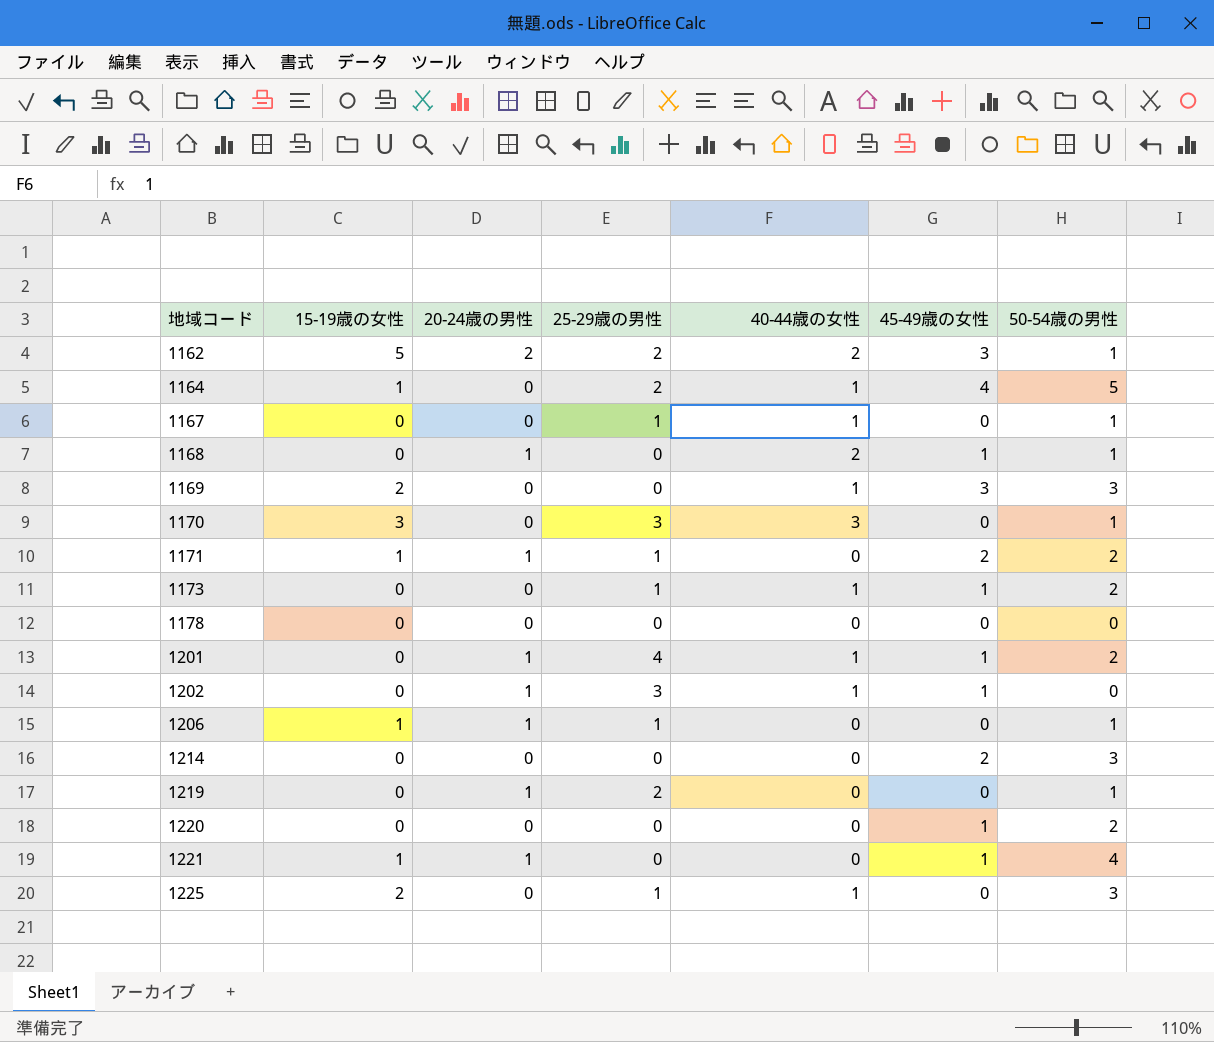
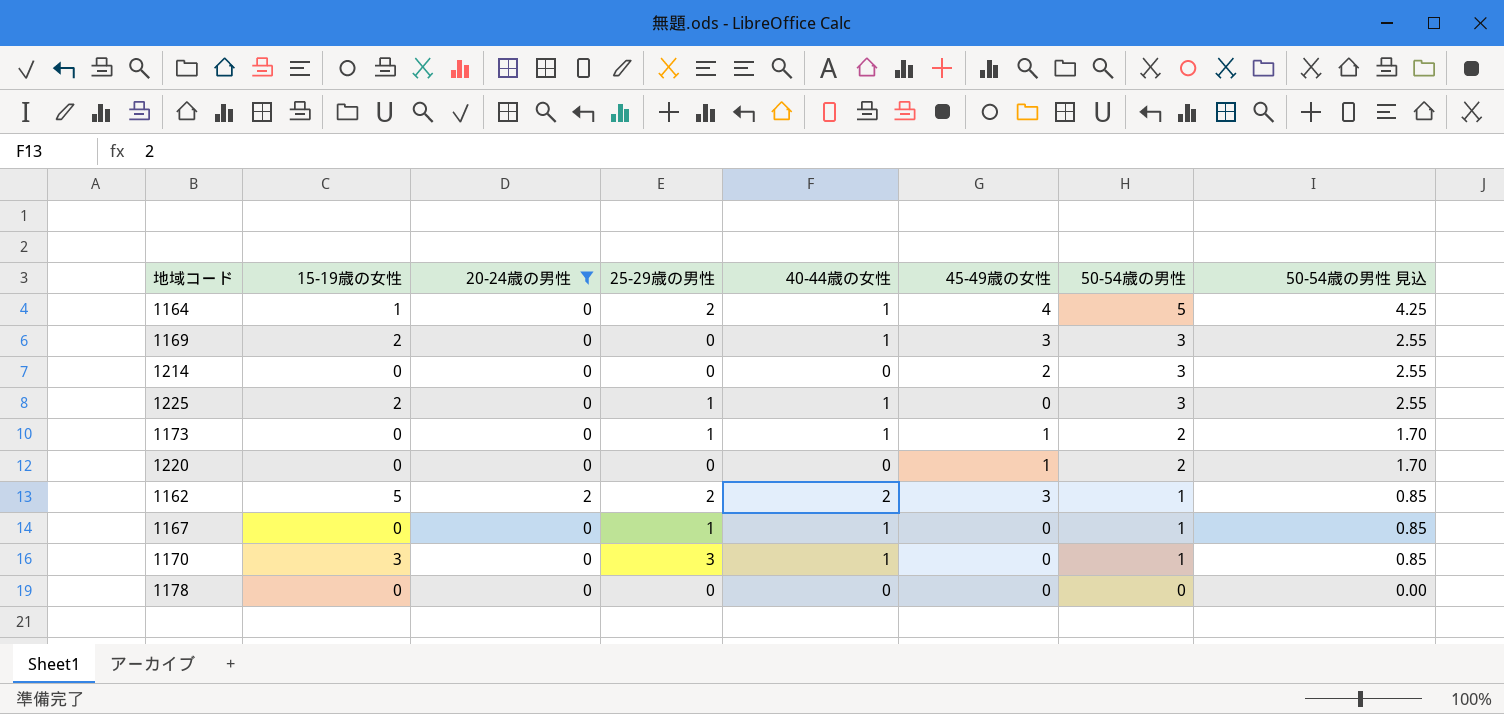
filter: none -> 20-24歳の男性 != 1
row order: 地域コード ascending -> 50-54歳の男性 descending
column 50-54歳の男性 見込 | formula: none -> [50-54歳の男性] * 0.85
1170 | 40-44歳の女性: 3 -> 1

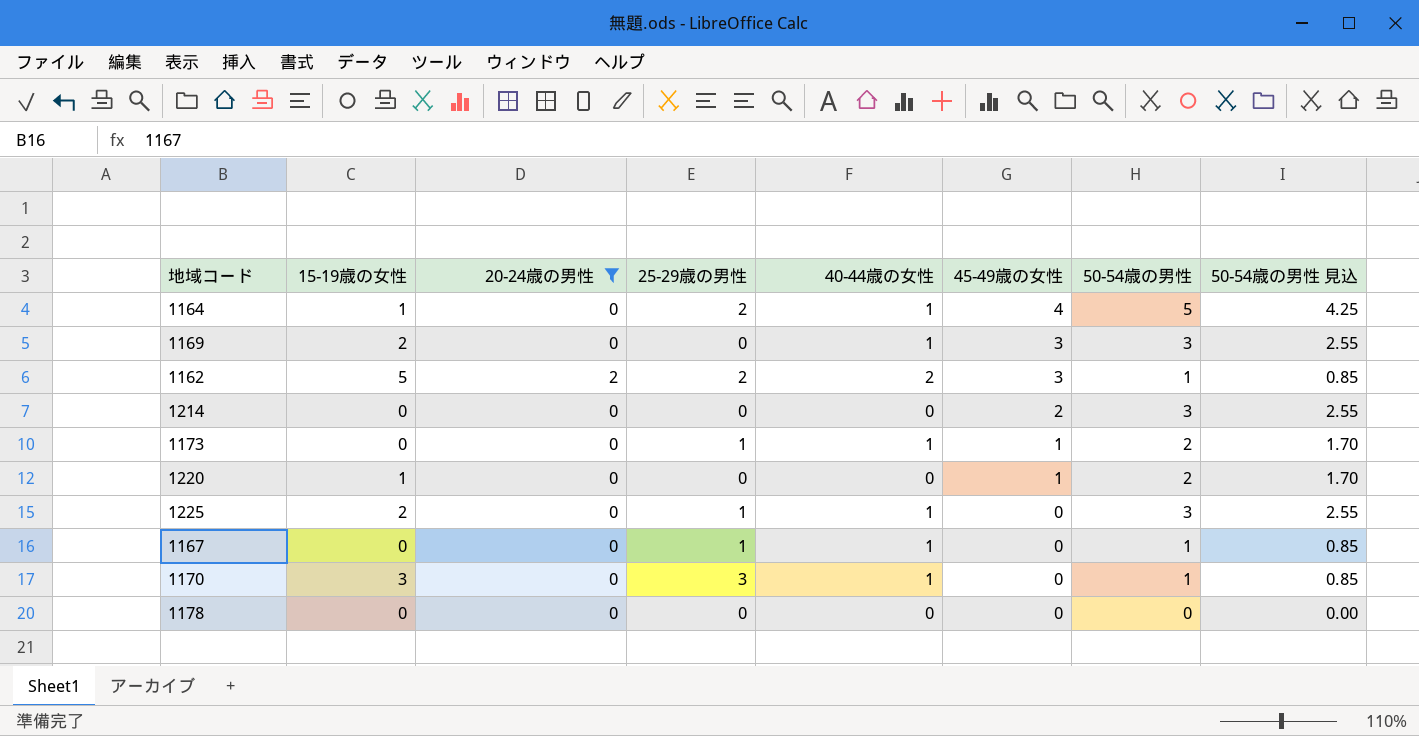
row order: 50-54歳の男性 descending -> 45-49歳の女性 descending
1220 | 15-19歳の女性: 0 -> 1

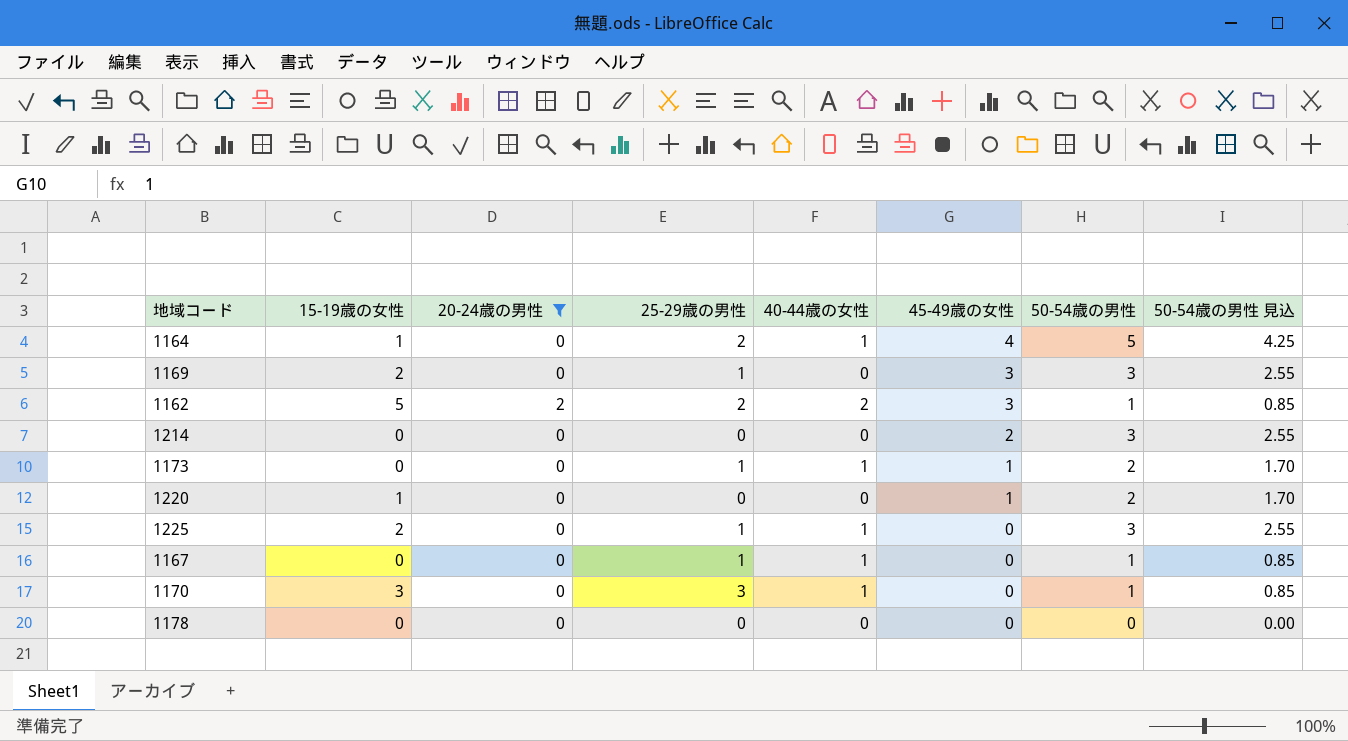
1169 | 25-29歳の男性: 0 -> 1
1169 | 40-44歳の女性: 1 -> 0

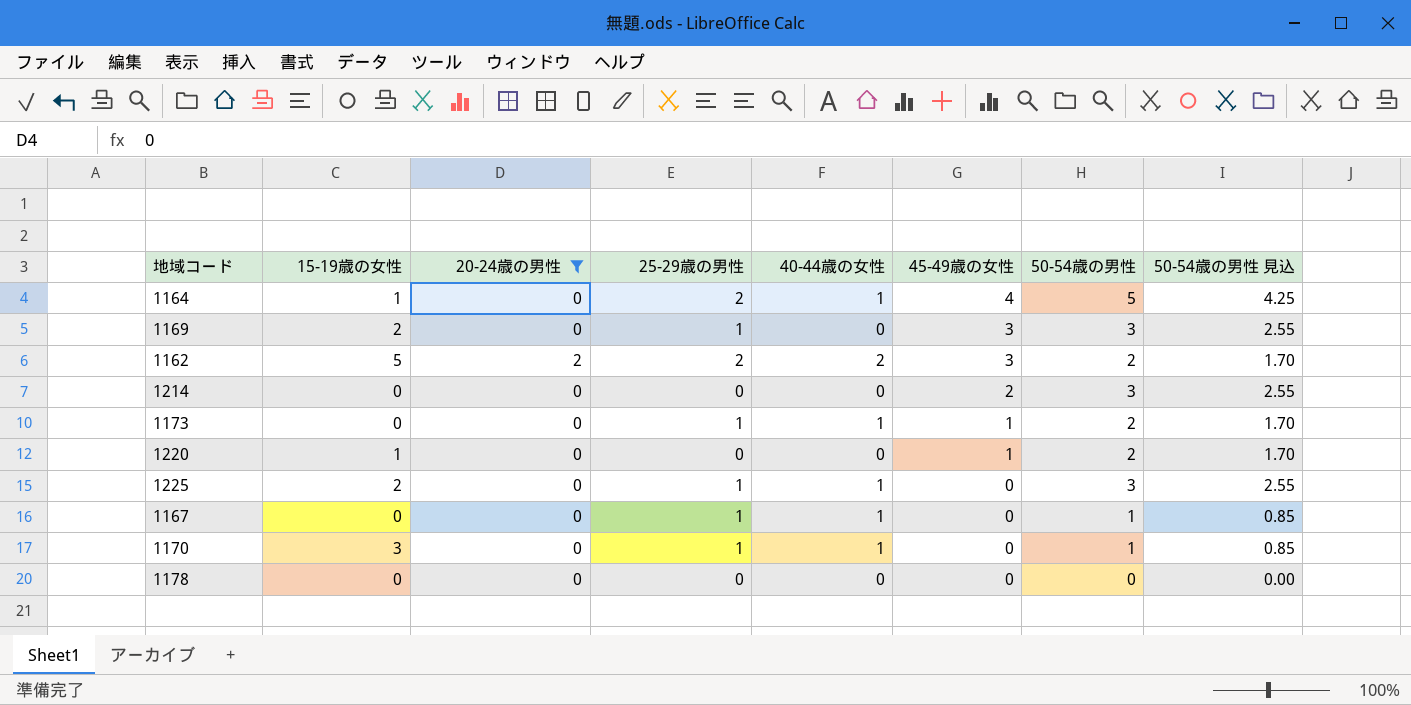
1162 | 50-54歳の男性: 1 -> 2
1162 | 50-54歳の男性 見込: 0.85 -> 1.70
1170 | 25-29歳の男性: 3 -> 1

